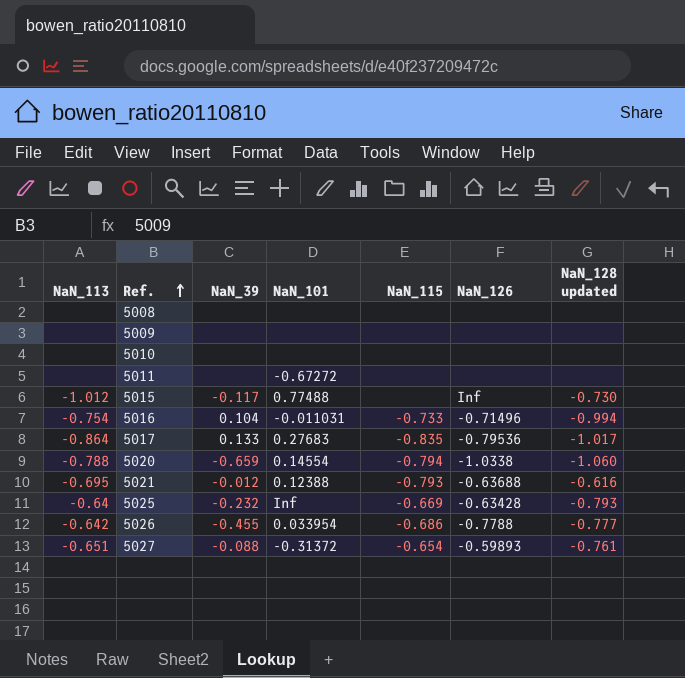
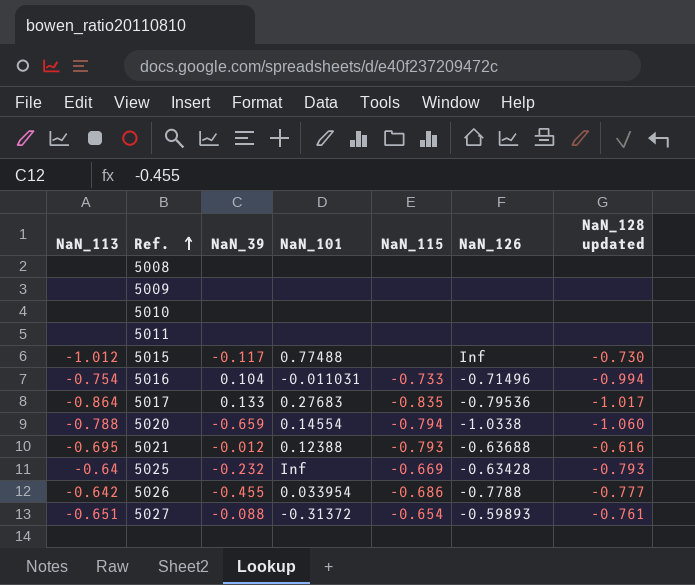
5011 | NaN_101: -0.67272 -> none

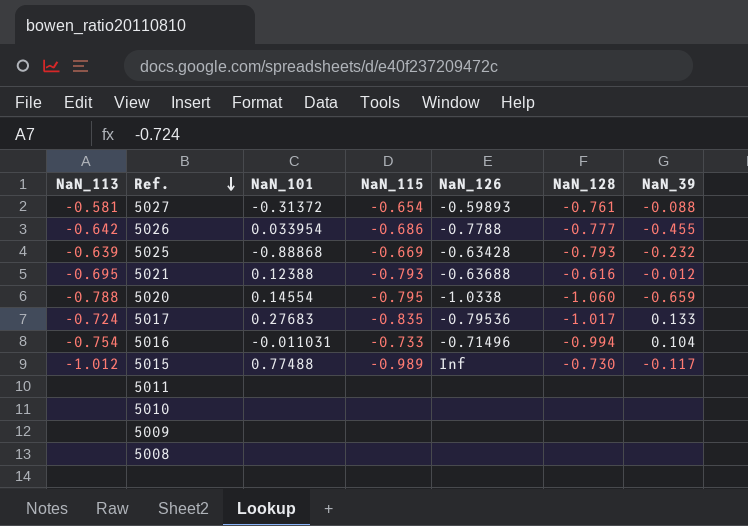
row order: Ref. ascending -> Ref. descending
column name: NaN_128 updated -> NaN_128
column NaN_39 | position: 3 -> 7
5027 | NaN_113: -0.651 -> -0.581
5025 | NaN_113: -0.64 -> -0.639
5025 | NaN_101: Inf -> -0.88868
5020 | NaN_115: -0.794 -> -0.795
5017 | NaN_113: -0.864 -> -0.724
5015 | NaN_115: none -> -0.989

